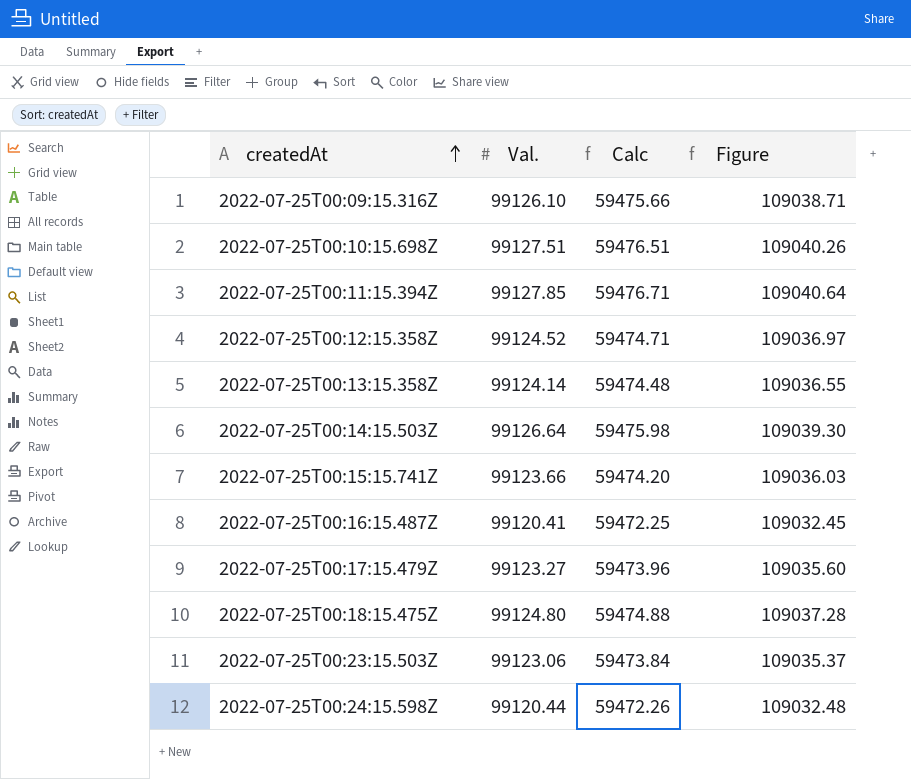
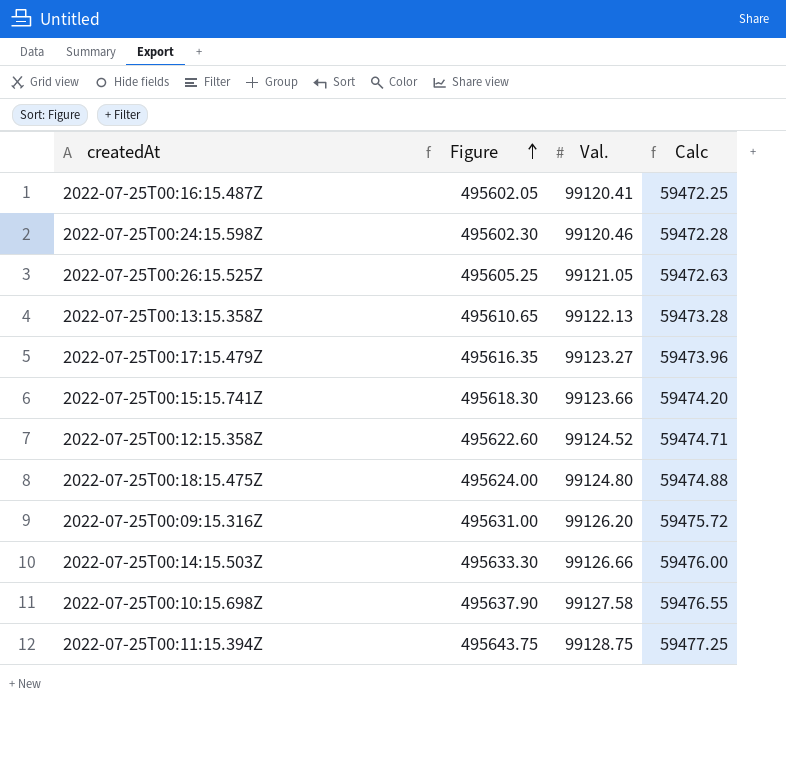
row order: createdAt ascending -> Figure ascending
column Figure | formula: [Val.] * 1.1 -> [Val.] * 5
column Figure | position: 4 -> 2
row 2022-07-25T00:23:15.503Z: 99123.06 | 59473.84 | 109035.37 -> none
2022-07-25T00:24:15.598Z | Val.: 99120.44 -> 99120.46
2022-07-25T00:24:15.598Z | Calc: 59472.26 -> 59472.28
row 2022-07-25T00:26:15.525Z: none -> 495605.25 | 99121.05 | 59472.63
2022-07-25T00:13:15.358Z | Val.: 99124.14 -> 99122.13
2022-07-25T00:13:15.358Z | Calc: 59474.48 -> 59473.28
2022-07-25T00:09:15.316Z | Val.: 99126.10 -> 99126.20
2022-07-25T00:09:15.316Z | Calc: 59475.66 -> 59475.72
2022-07-25T00:14:15.503Z | Val.: 99126.64 -> 99126.66
2022-07-25T00:14:15.503Z | Calc: 59475.98 -> 59476.00
2022-07-25T00:10:15.698Z | Val.: 99127.51 -> 99127.58
2022-07-25T00:10:15.698Z | Calc: 59476.51 -> 59476.55
2022-07-25T00:11:15.394Z | Val.: 99127.85 -> 99128.75
2022-07-25T00:11:15.394Z | Calc: 59476.71 -> 59477.25

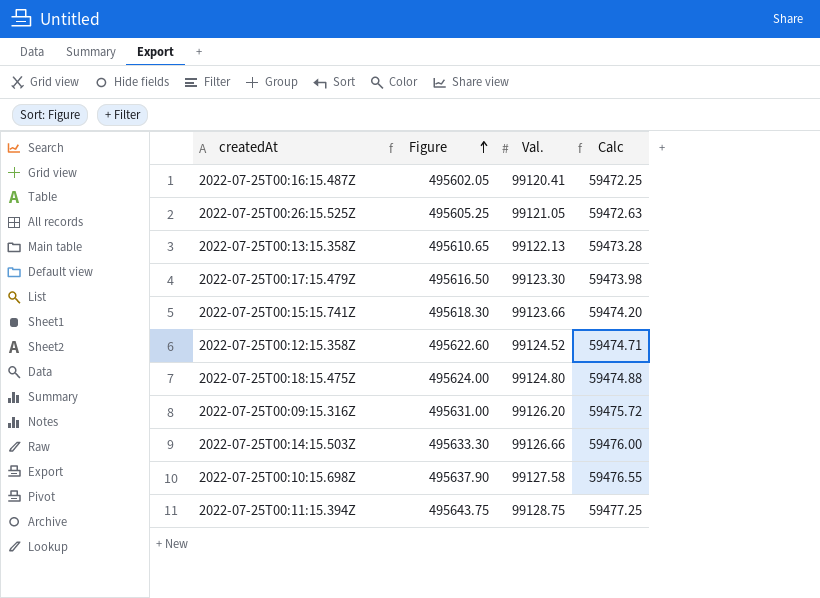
row 2022-07-25T00:24:15.598Z: 495602.30 | 99120.46 | 59472.28 -> none
2022-07-25T00:17:15.479Z | Figure: 495616.35 -> 495616.50
2022-07-25T00:17:15.479Z | Val.: 99123.27 -> 99123.30
2022-07-25T00:17:15.479Z | Calc: 59473.96 -> 59473.98

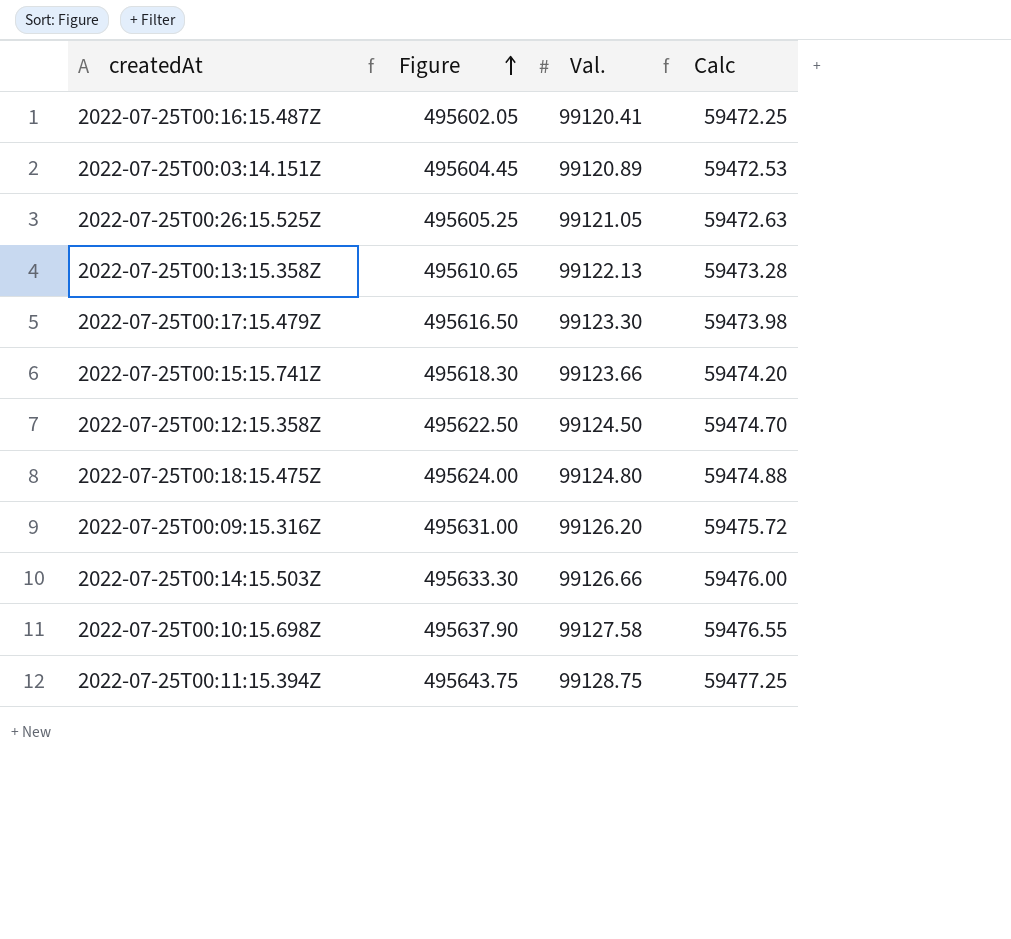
row 2022-07-25T00:03:14.151Z: none -> 495604.45 | 99120.89 | 59472.53
2022-07-25T00:12:15.358Z | Figure: 495622.60 -> 495622.50
2022-07-25T00:12:15.358Z | Val.: 99124.52 -> 99124.50
2022-07-25T00:12:15.358Z | Calc: 59474.71 -> 59474.70

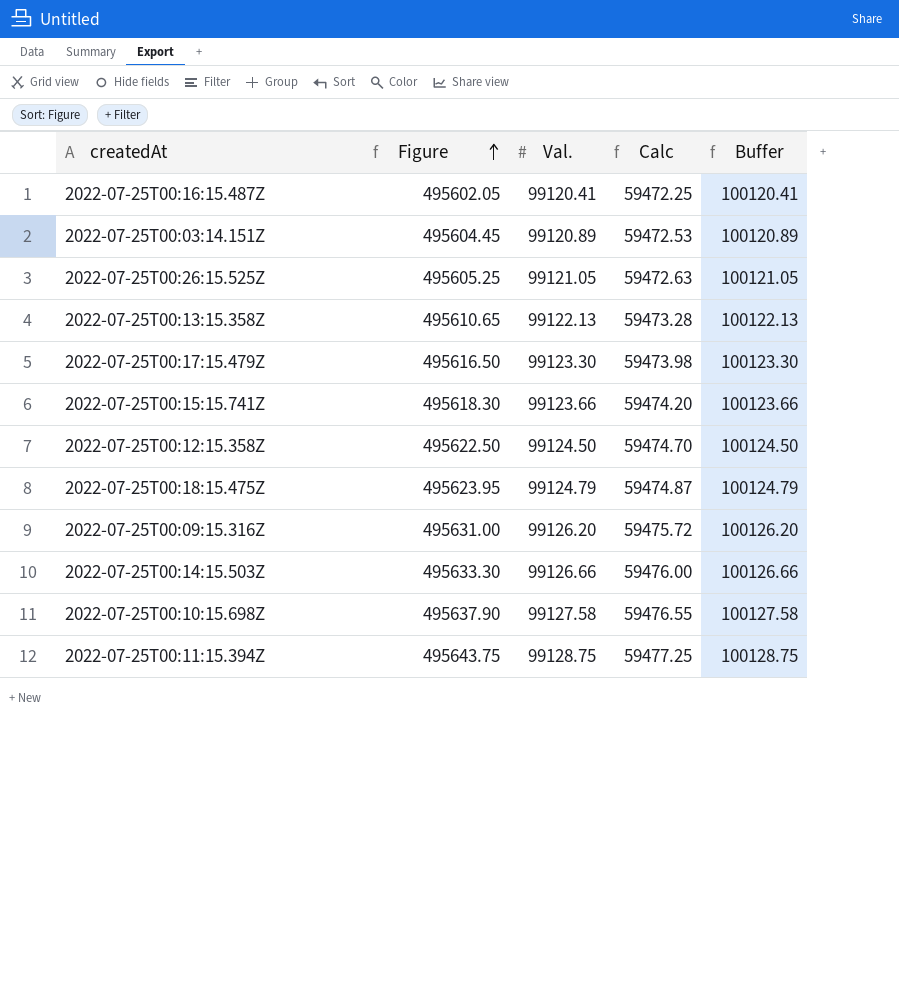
column Buffer | formula: none -> [Val.] + 1000
2022-07-25T00:18:15.475Z | Figure: 495624.00 -> 495623.95
2022-07-25T00:18:15.475Z | Val.: 99124.80 -> 99124.79
2022-07-25T00:18:15.475Z | Calc: 59474.88 -> 59474.87

